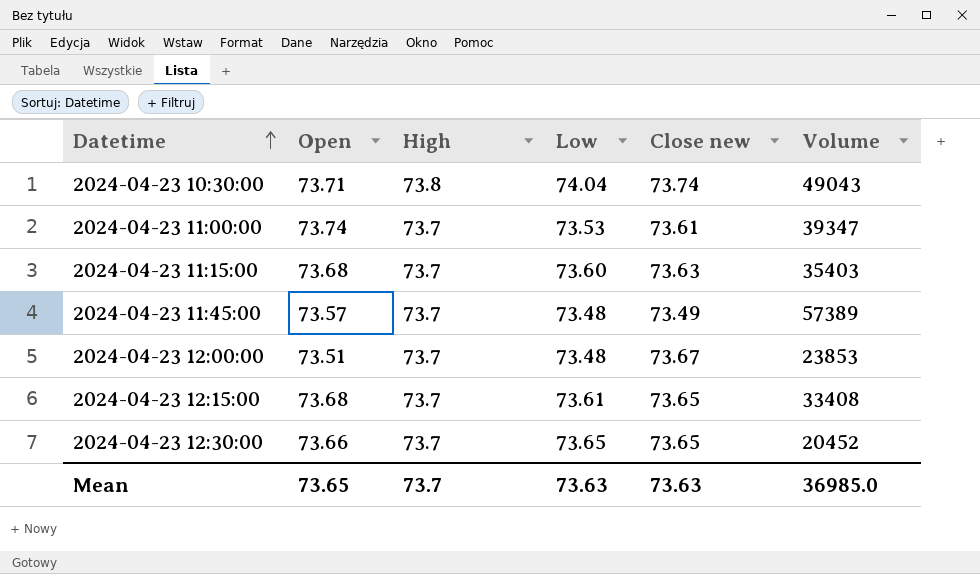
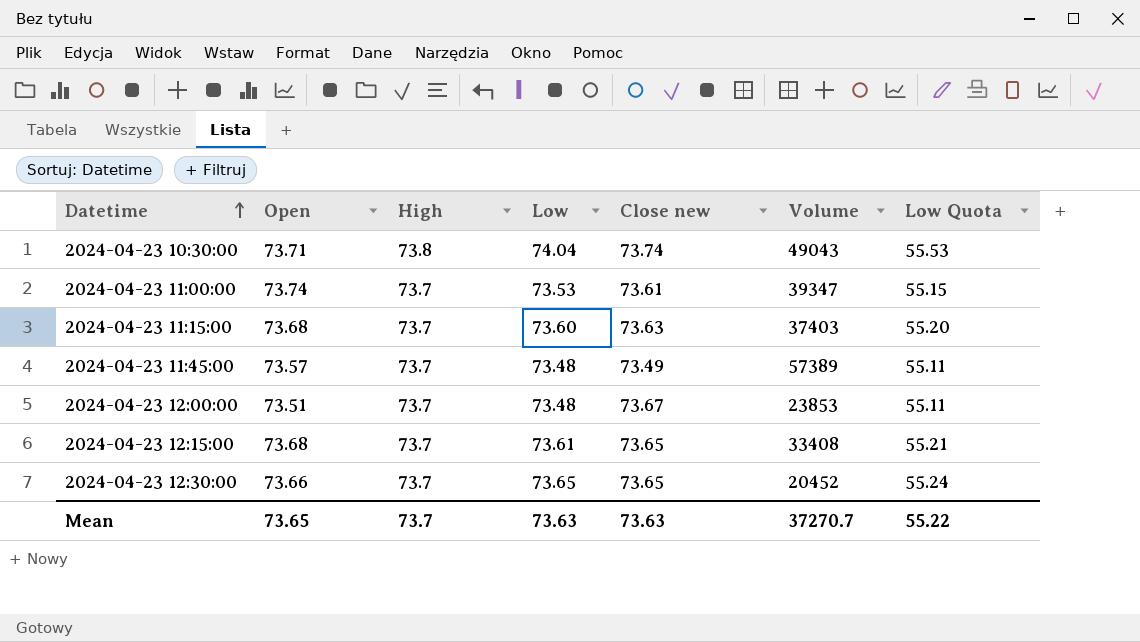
column Low Quota | formula: none -> [Low] * 0.75
2024-04-23 11:15:00 | Volume: 35403 -> 37403
Mean | Volume: 36985.0 -> 37270.7

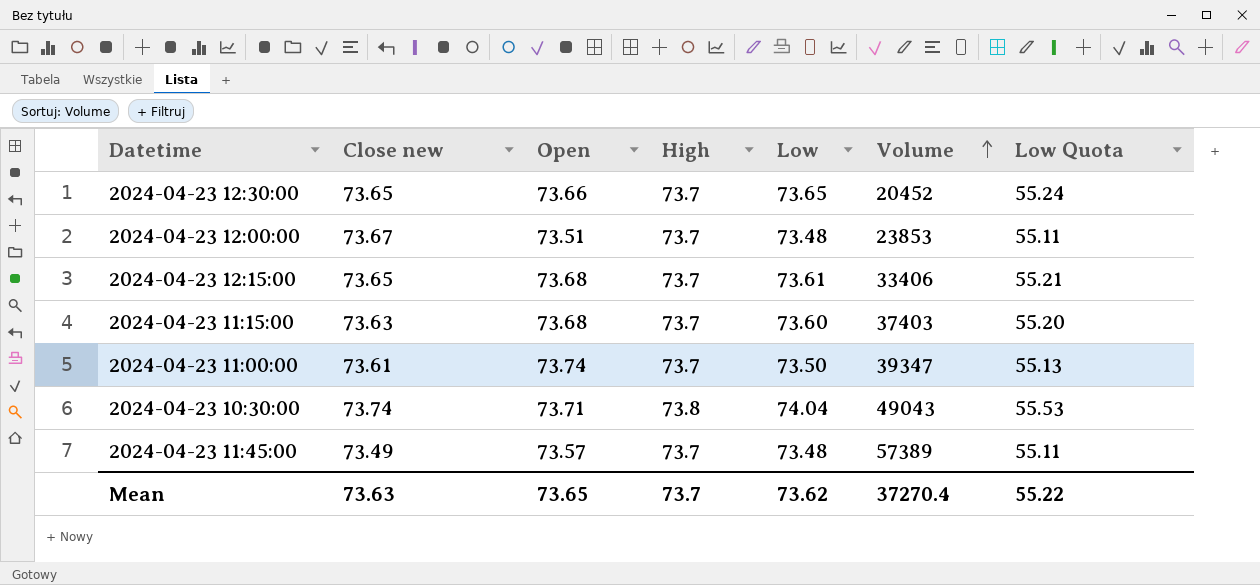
row order: Datetime ascending -> Volume ascending
column Close new | position: 5 -> 2
2024-04-23 12:15:00 | Volume: 33408 -> 33406
2024-04-23 11:00:00 | Low: 73.53 -> 73.50
2024-04-23 11:00:00 | Low Quota: 55.15 -> 55.13
Mean | Low: 73.63 -> 73.62
Mean | Volume: 37270.7 -> 37270.4

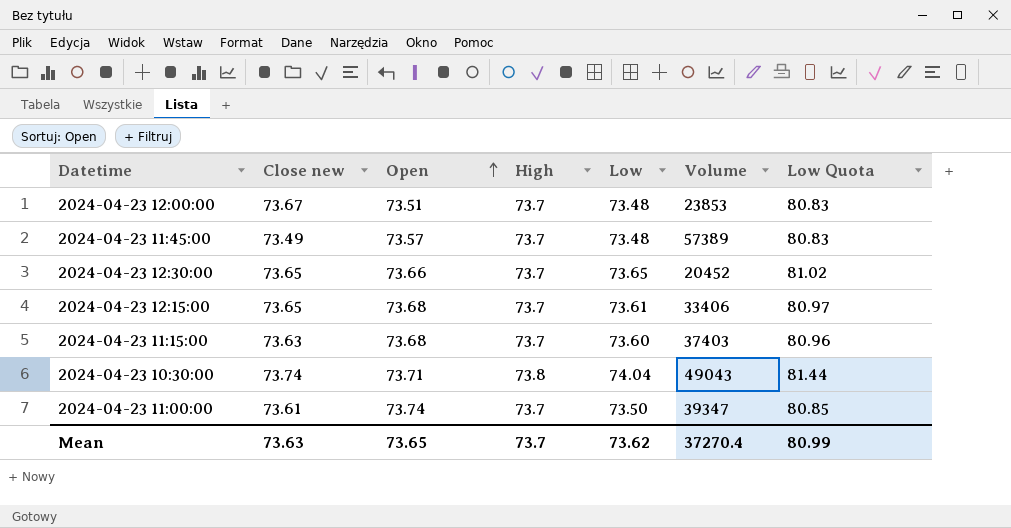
row order: Volume ascending -> Open ascending
column Low Quota | formula: [Low] * 0.75 -> [Low] * 1.1
Mean | Low Quota: 55.22 -> 80.99

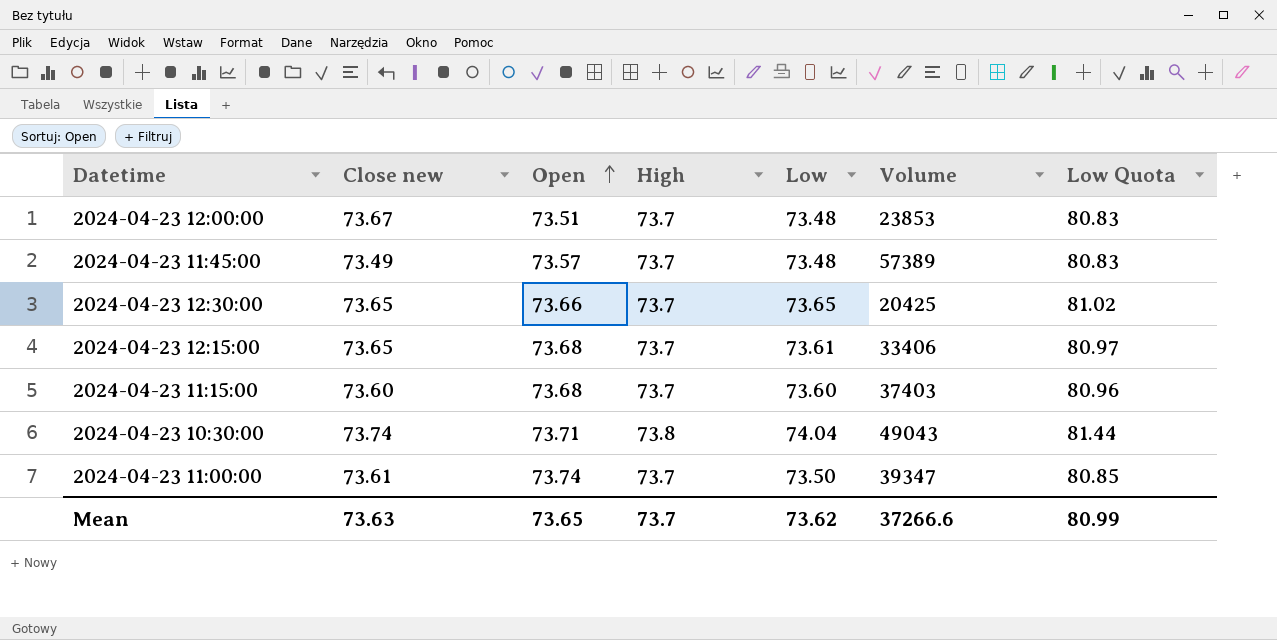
2024-04-23 12:30:00 | Volume: 20452 -> 20425
2024-04-23 11:15:00 | Close new: 73.63 -> 73.60
Mean | Volume: 37270.4 -> 37266.6

